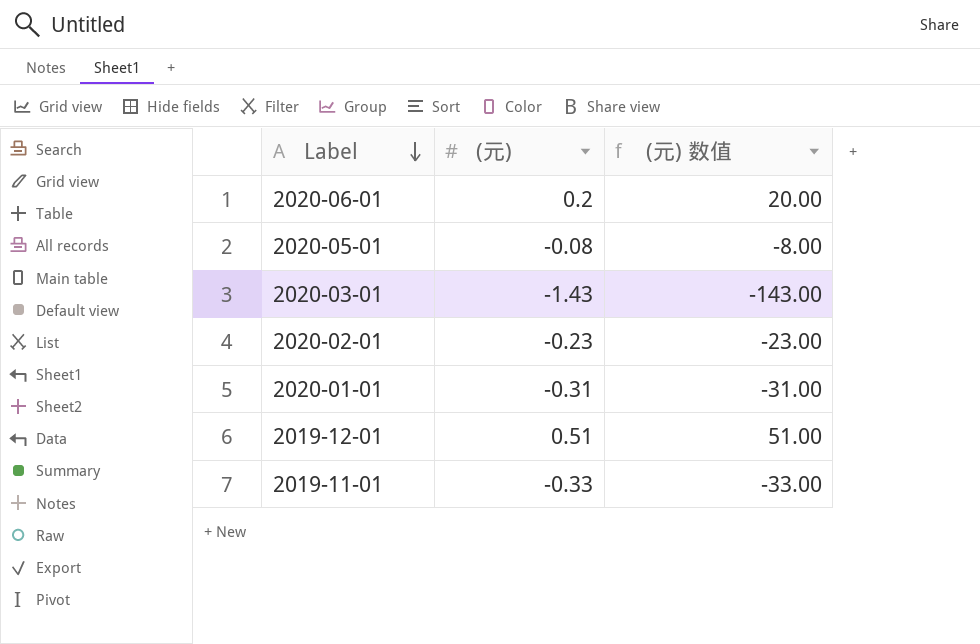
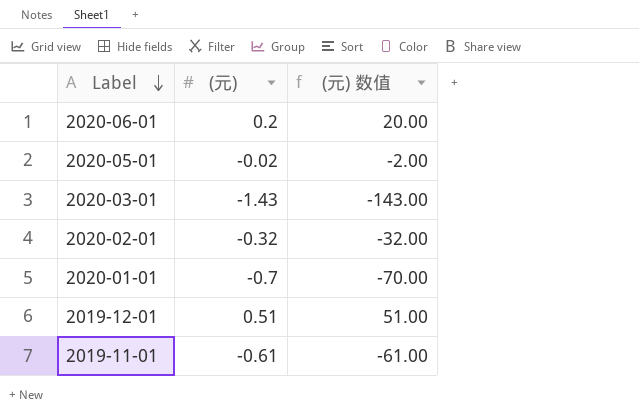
2020-05-01 | (元): -0.08 -> -0.02
2020-05-01 | (元) 数值: -8.00 -> -2.00
2020-02-01 | (元): -0.23 -> -0.32
2020-02-01 | (元) 数值: -23.00 -> -32.00
2020-01-01 | (元): -0.31 -> -0.7
2020-01-01 | (元) 数值: -31.00 -> -70.00
2019-11-01 | (元): -0.33 -> -0.61
2019-11-01 | (元) 数值: -33.00 -> -61.00

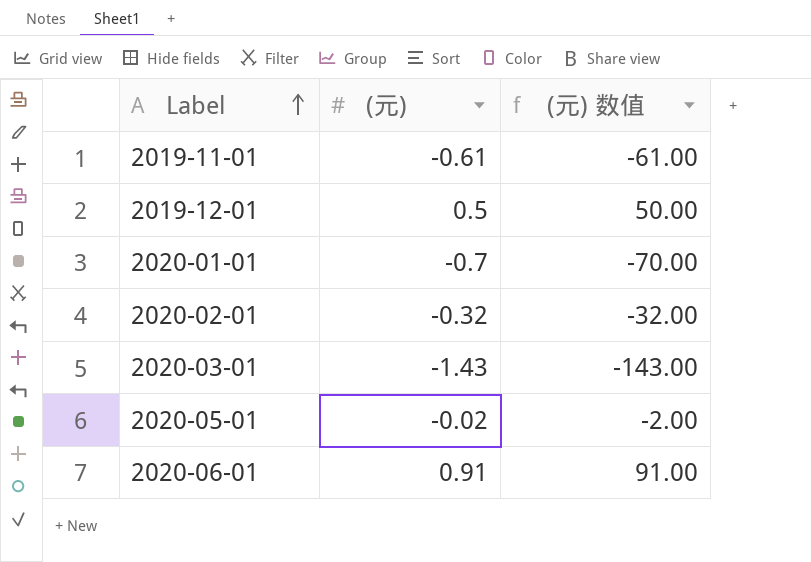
row order: Label descending -> Label ascending
2019-12-01 | (元): 0.51 -> 0.5
2019-12-01 | (元) 数值: 51.00 -> 50.00
2020-06-01 | (元): 0.2 -> 0.91
2020-06-01 | (元) 数值: 20.00 -> 91.00

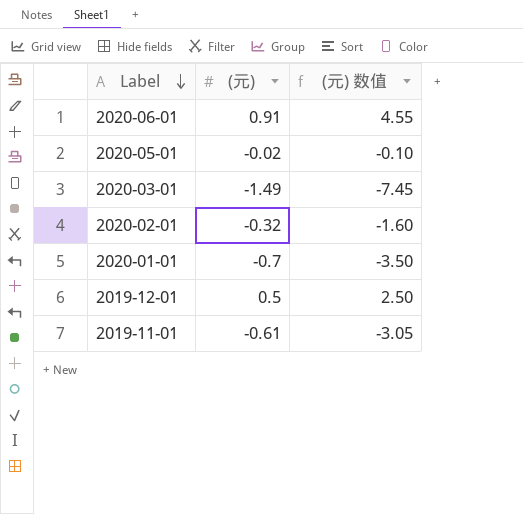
row order: Label ascending -> Label descending
column (元) 数值 | formula: [(元)] * 100 -> [(元)] * 5
2020-03-01 | (元): -1.43 -> -1.49

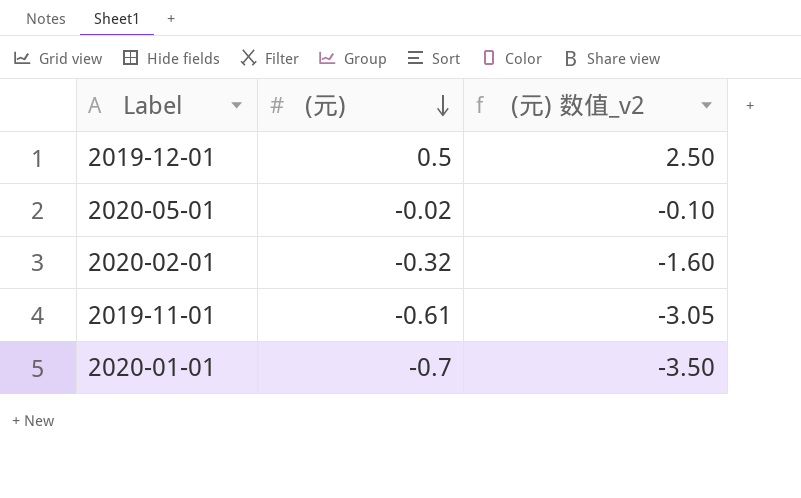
row order: Label descending -> (元) descending
column name: (元) 数值 -> (元) 数值_v2
row 2020-06-01: 0.91 | 4.55 -> none
row 2020-03-01: -1.49 | -7.45 -> none

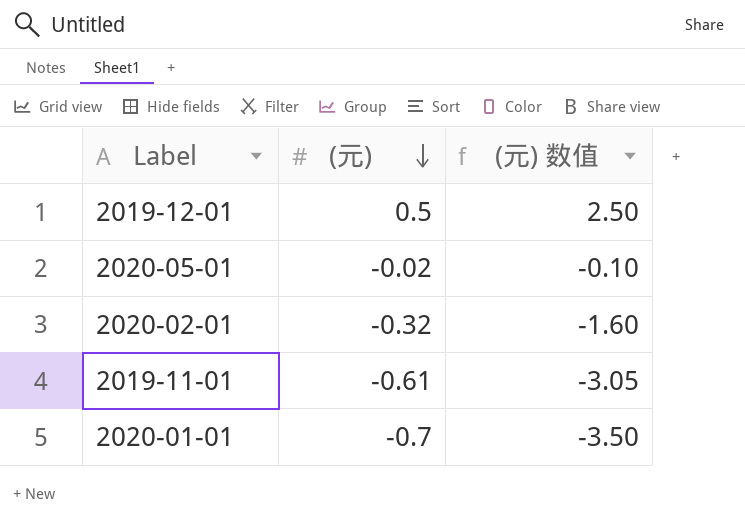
column name: (元) 数值_v2 -> (元) 数值

